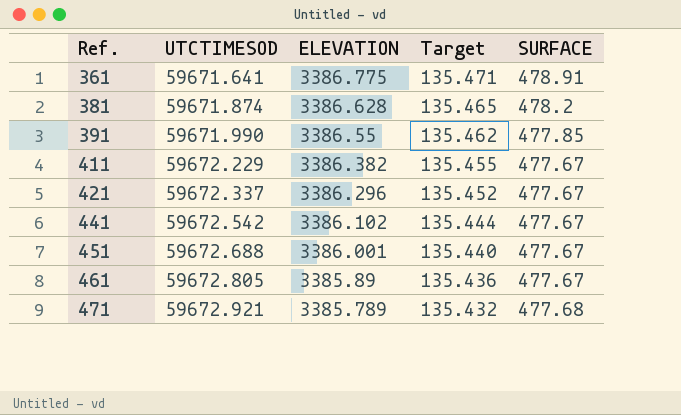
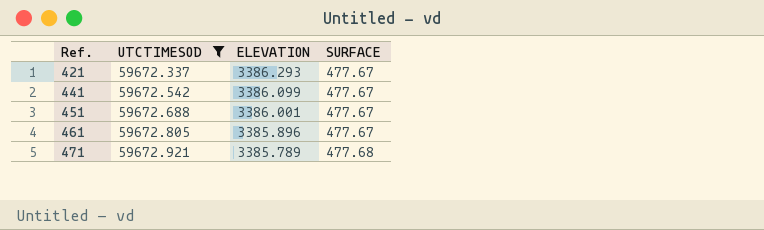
filter: none -> UTCTIMESOD >= 59672.337
column Target | formula: [ELEVATION] * 0.04 -> none
421 | ELEVATION: 3386.296 -> 3386.293
441 | ELEVATION: 3386.102 -> 3386.099
461 | ELEVATION: 3385.89 -> 3385.896

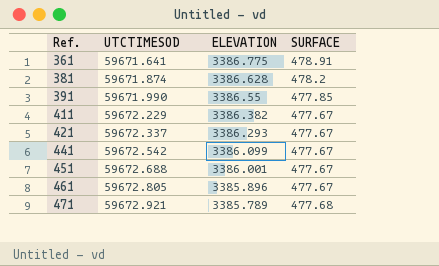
filter: UTCTIMESOD >= 59672.337 -> none

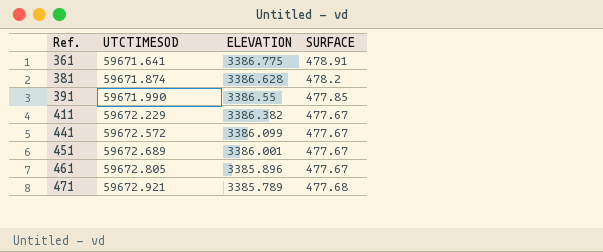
row 421: 59672.337 | 3386.293 | 477.67 -> none
441 | UTCTIMESOD: 59672.542 -> 59672.572
451 | UTCTIMESOD: 59672.688 -> 59672.689

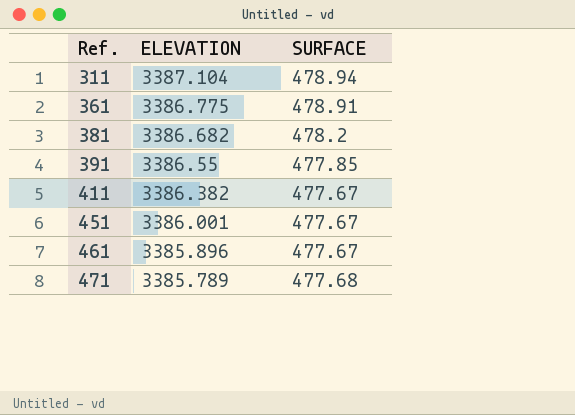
column UTCTIMESOD | position: 2 -> none
row 441: 59672.572 | 3386.099 | 477.67 -> none
row 311: none -> 3387.104 | 478.94
381 | ELEVATION: 3386.628 -> 3386.682

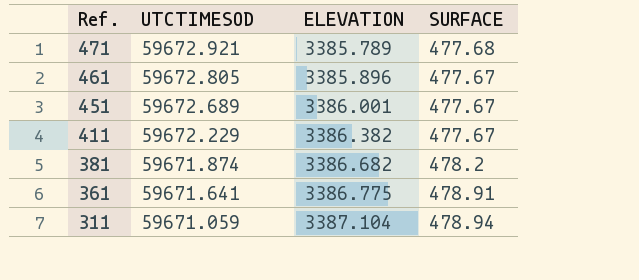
row order: Ref. ascending -> Ref. descending
column UTCTIMESOD | position: none -> 2
row 391: 3386.55 | 477.85 -> none

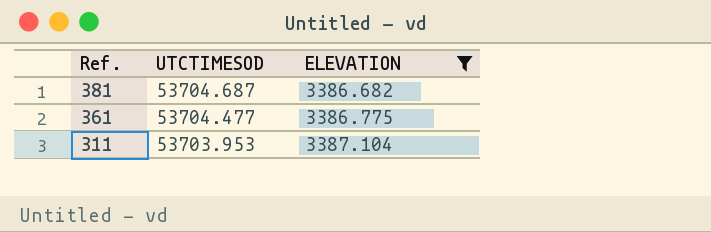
filter: none -> ELEVATION >= 3386.682
column SURFACE | position: 4 -> none
381 | UTCTIMESOD: 59671.874 -> 53704.687
361 | UTCTIMESOD: 59671.641 -> 53704.477
311 | UTCTIMESOD: 59671.059 -> 53703.953

